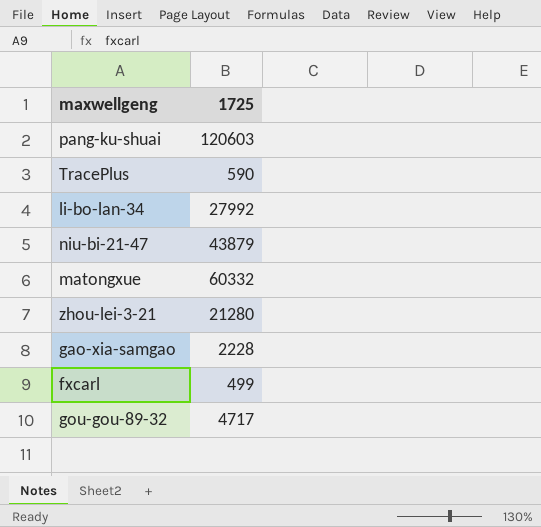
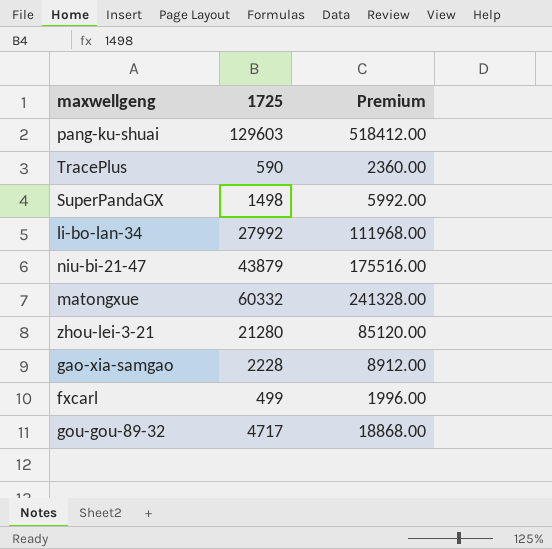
column Premium | formula: none -> [1725] * 4
pang-ku-shuai | 1725: 120603 -> 129603
row SuperPandaGX: none -> 1498 | 5992.00

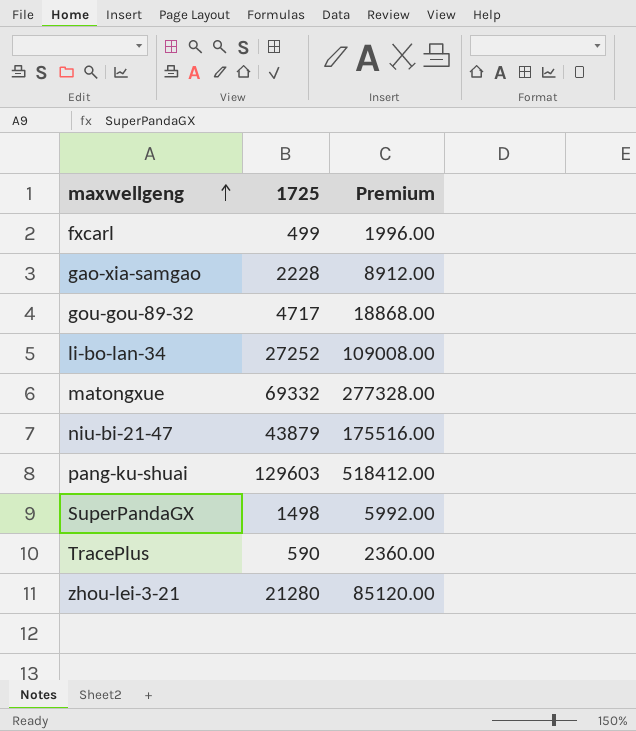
row order: none -> maxwellgeng ascending
li-bo-lan-34 | 1725: 27992 -> 27252
li-bo-lan-34 | Premium: 111968.00 -> 109008.00
matongxue | 1725: 60332 -> 69332
matongxue | Premium: 241328.00 -> 277328.00

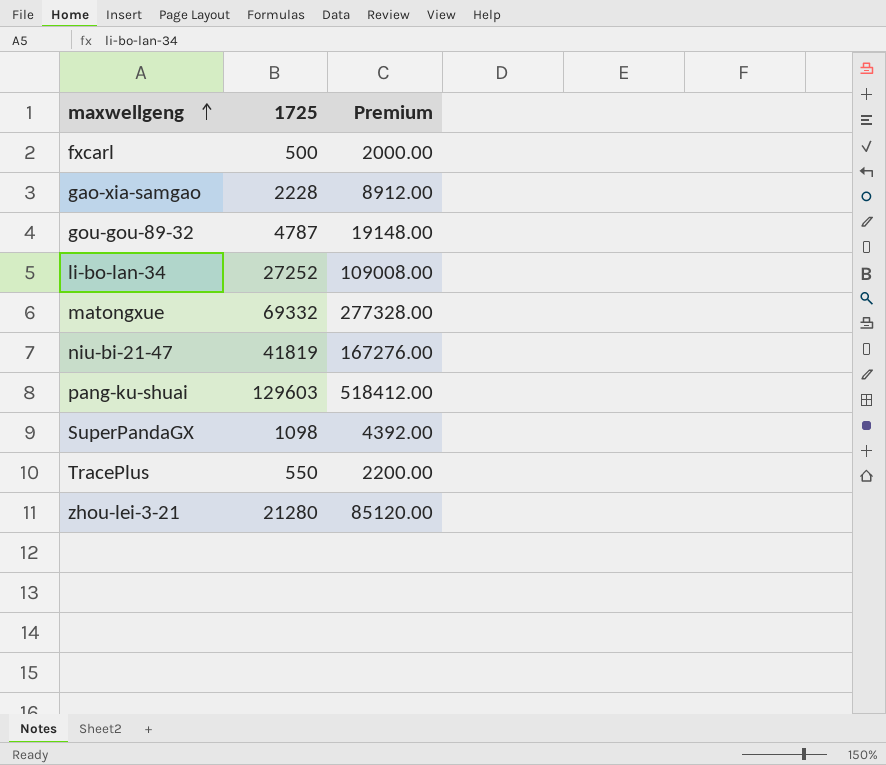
fxcarl | 1725: 499 -> 500
fxcarl | Premium: 1996.00 -> 2000.00
gou-gou-89-32 | 1725: 4717 -> 4787
gou-gou-89-32 | Premium: 18868.00 -> 19148.00
niu-bi-21-47 | 1725: 43879 -> 41819
niu-bi-21-47 | Premium: 175516.00 -> 167276.00
SuperPandaGX | 1725: 1498 -> 1098
SuperPandaGX | Premium: 5992.00 -> 4392.00
TracePlus | 1725: 590 -> 550
TracePlus | Premium: 2360.00 -> 2200.00

